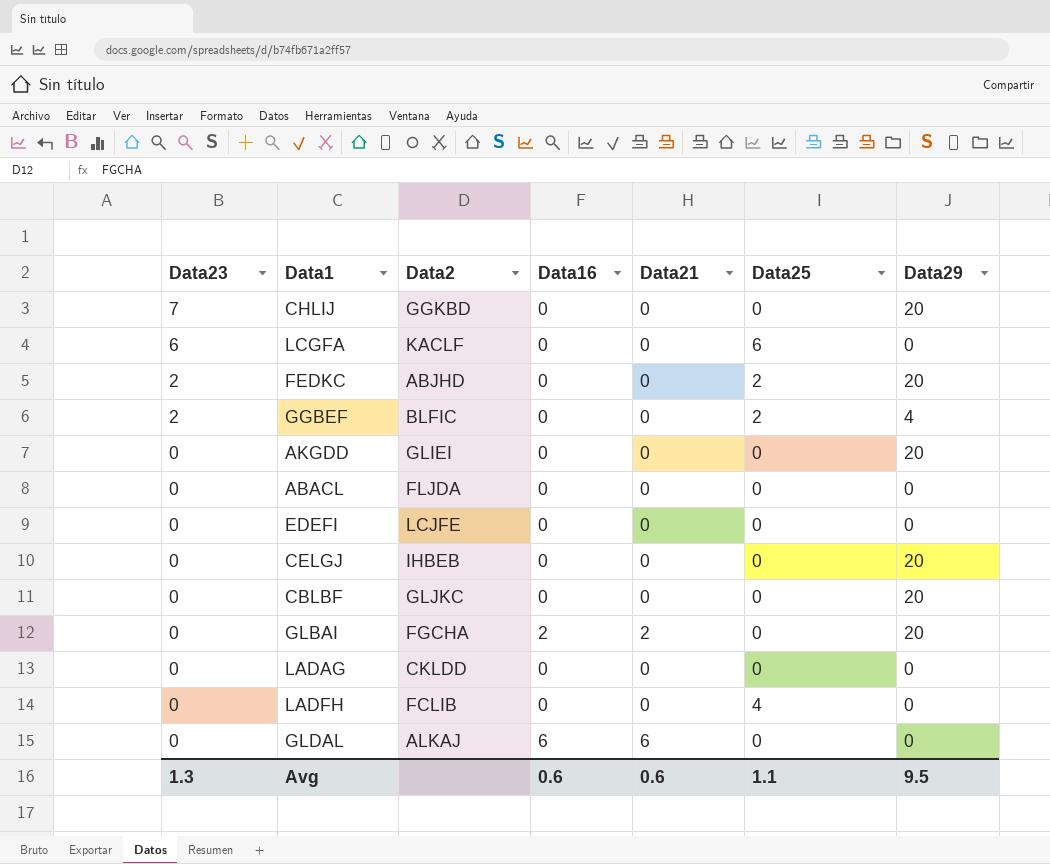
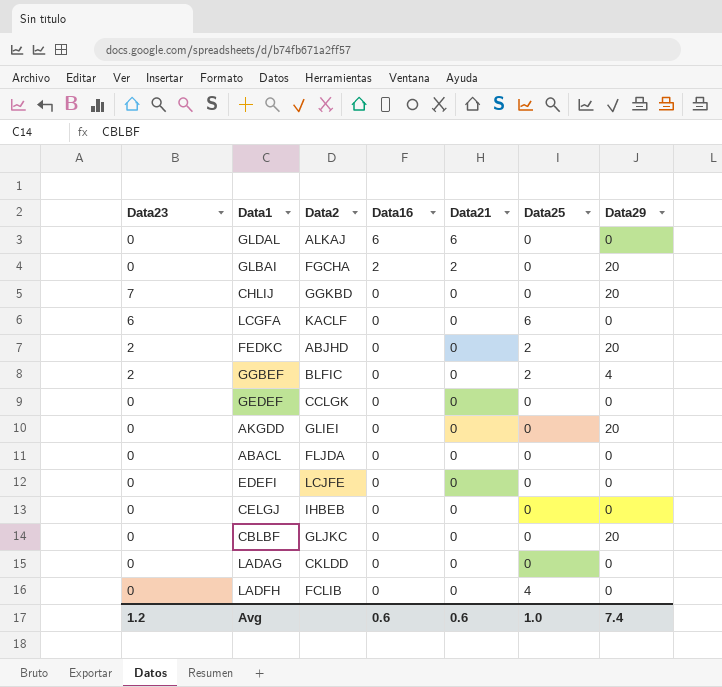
row order: Data23 descending -> Data16 descending
row GEDEF: none -> 0 | CCLGK | 0 | 0 | 0 | 0
CELGJ | Data29: 20 -> 0
Avg | Data23: 1.3 -> 1.2
Avg | Data25: 1.1 -> 1.0
Avg | Data29: 9.5 -> 7.4

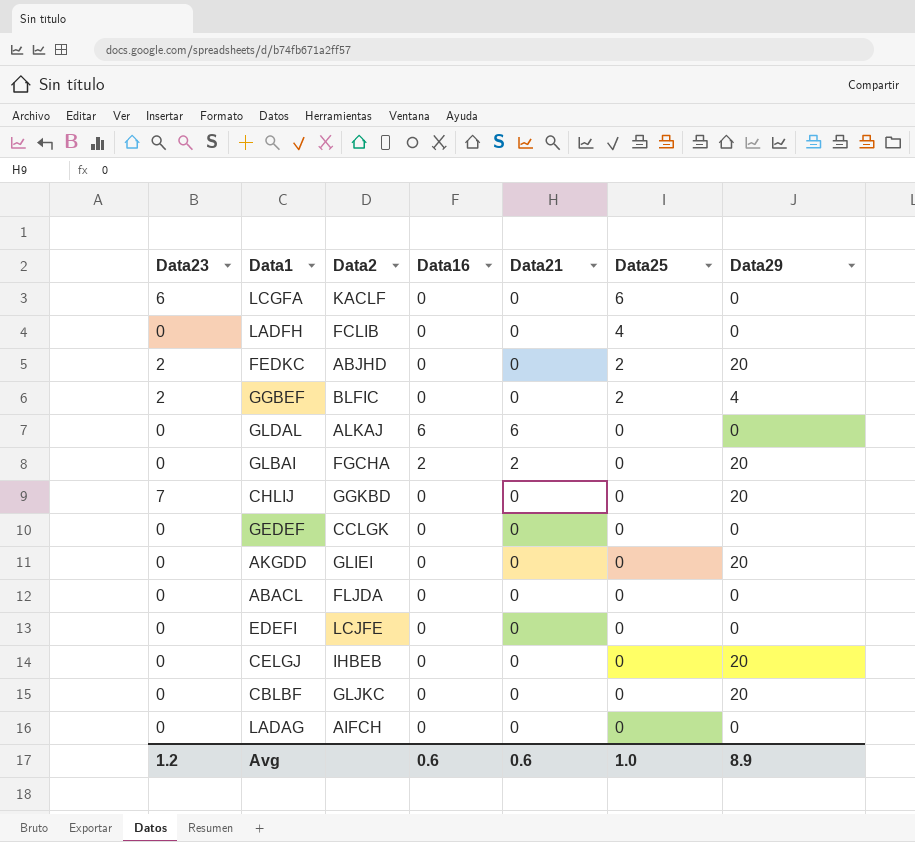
row order: Data16 descending -> Data25 descending
CELGJ | Data29: 0 -> 20
LADAG | Data2: CKLDD -> AIFCH
Avg | Data29: 7.4 -> 8.9

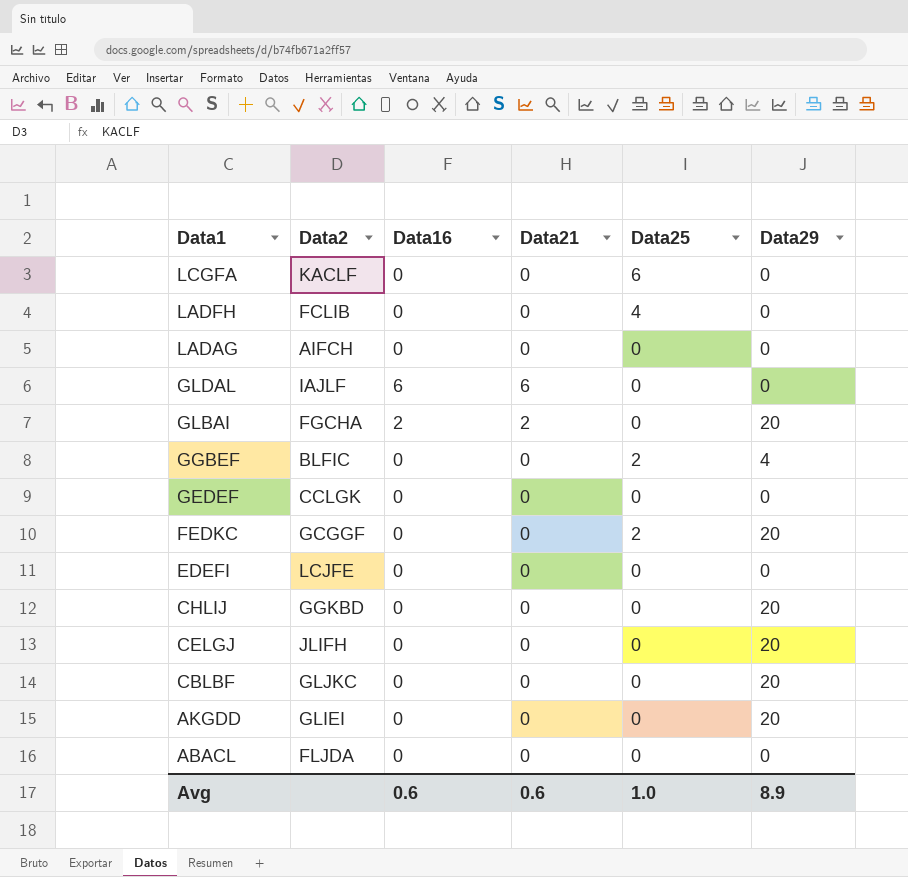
row order: Data25 descending -> Data1 descending
column Data23 | position: 1 -> none
GLDAL | Data2: ALKAJ -> IAJLF
FEDKC | Data2: ABJHD -> GCGGF
CELGJ | Data2: IHBEB -> JLIFH

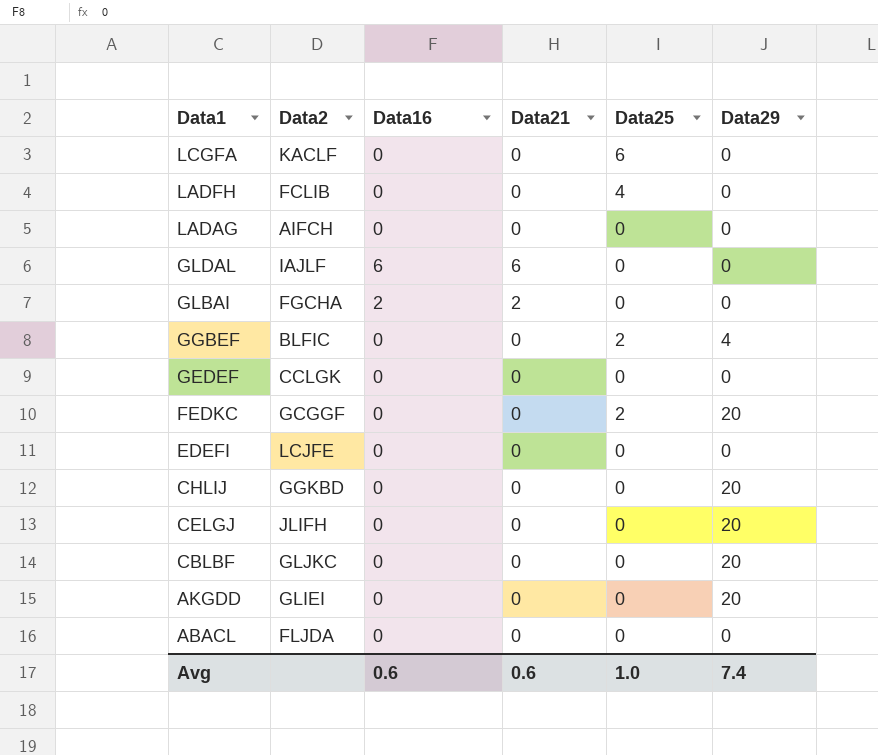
GLBAI | Data29: 20 -> 0
Avg | Data29: 8.9 -> 7.4

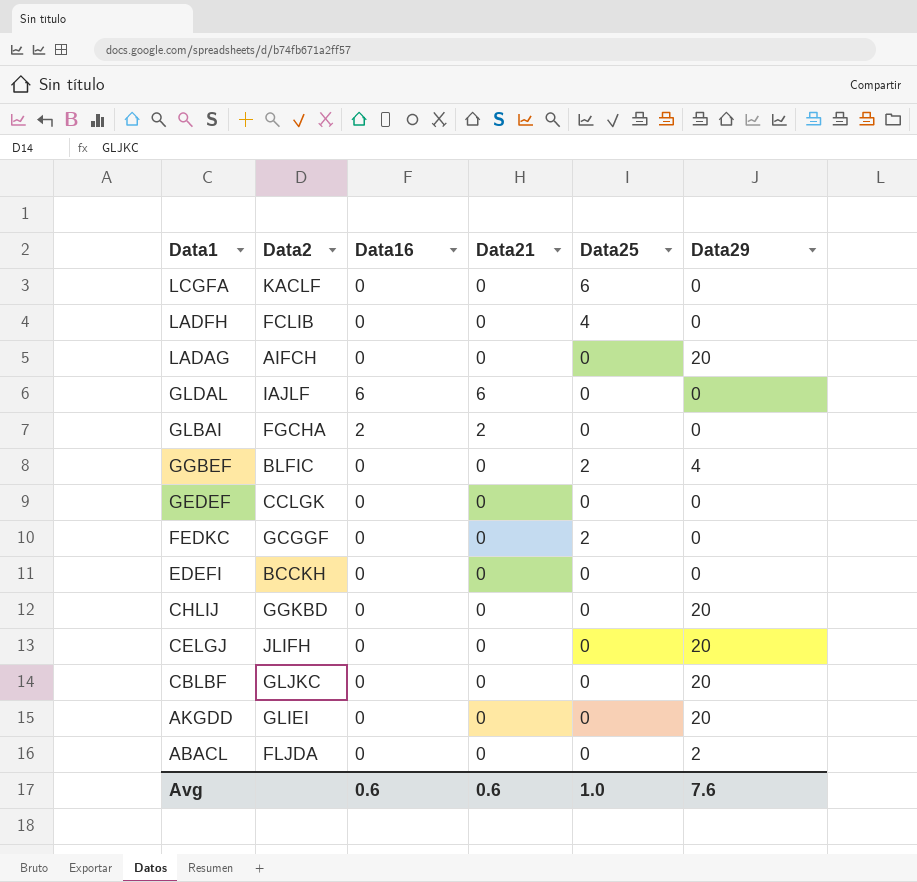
LADAG | Data29: 0 -> 20
FEDKC | Data29: 20 -> 0
EDEFI | Data2: LCJFE -> BCCKH
ABACL | Data29: 0 -> 2
Avg | Data29: 7.4 -> 7.6

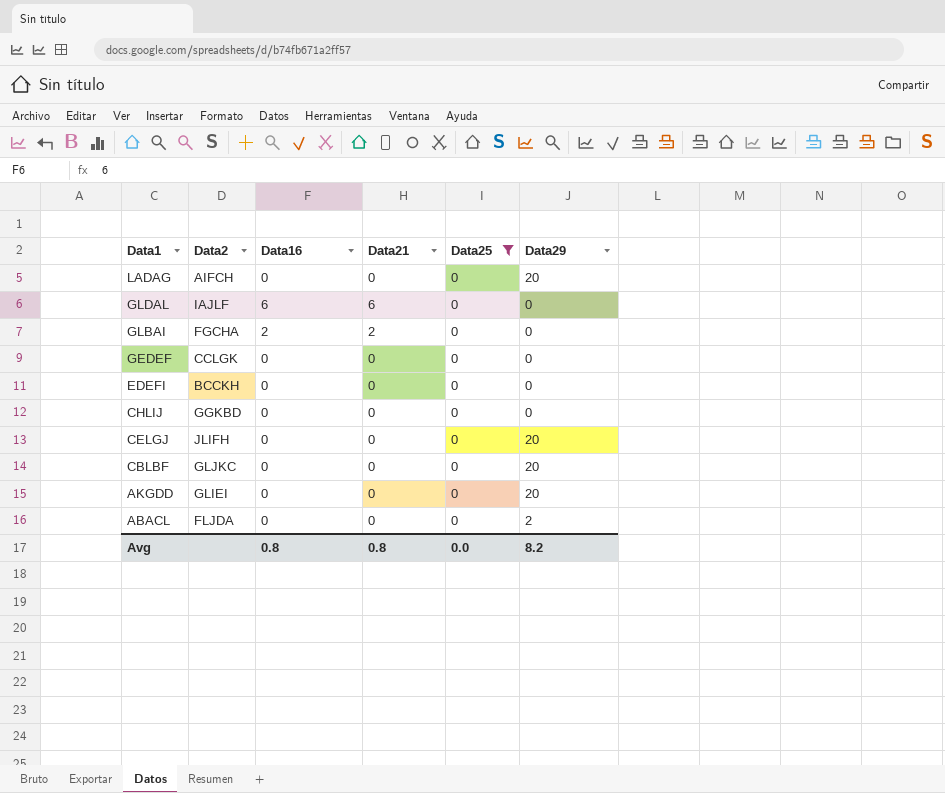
filter: none -> Data25 = 0
CHLIJ | Data29: 20 -> 0
Avg | Data16: 0.6 -> 0.8
Avg | Data21: 0.6 -> 0.8
Avg | Data25: 1.0 -> 0.0
Avg | Data29: 7.6 -> 8.2

